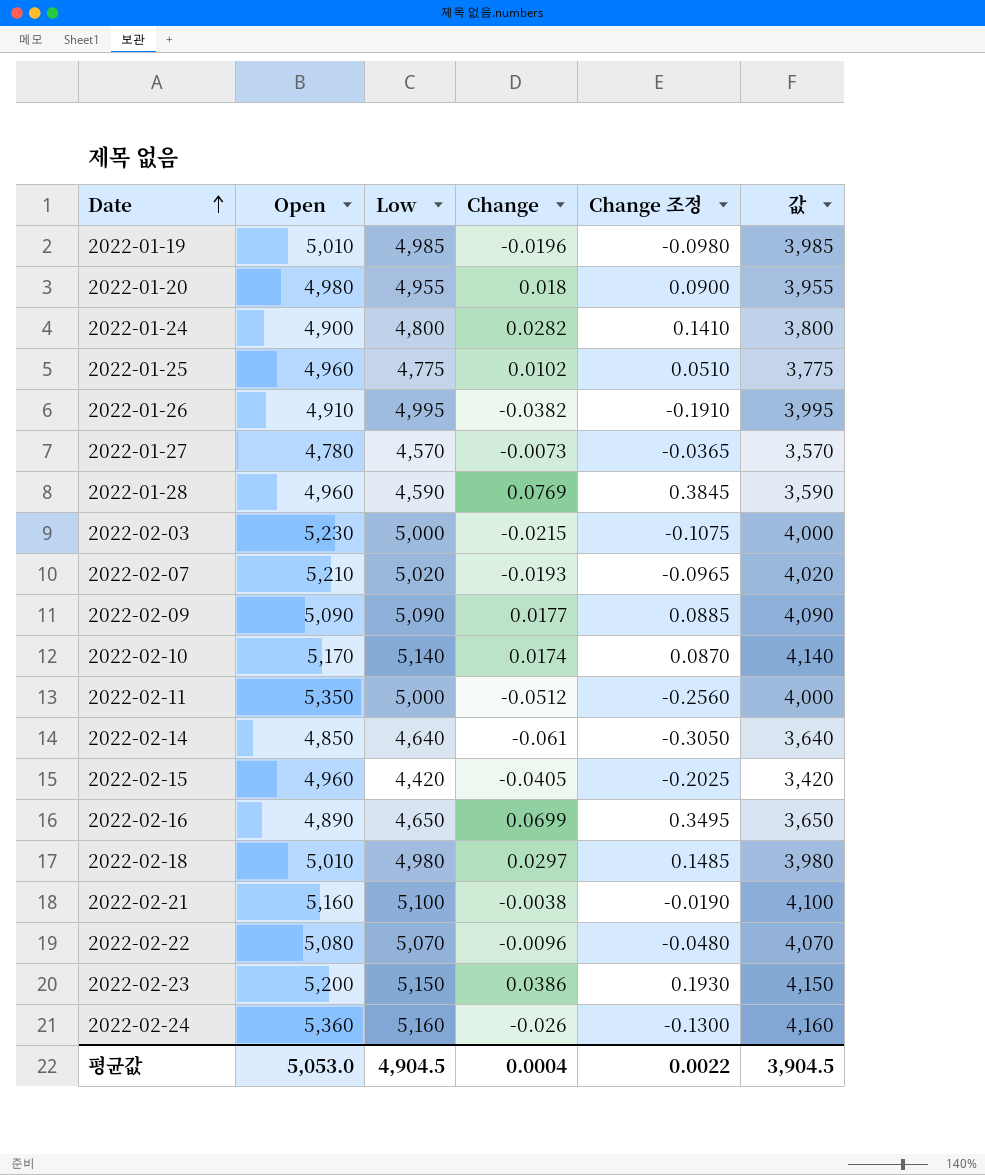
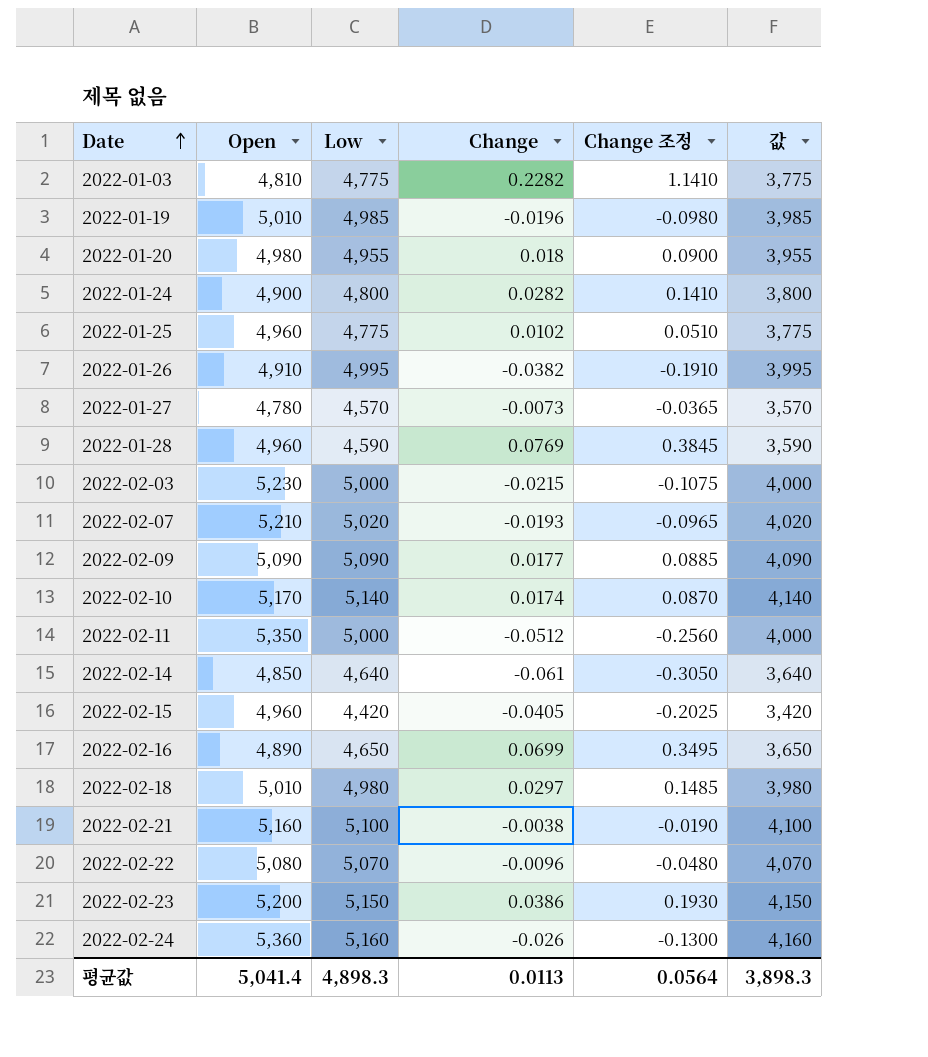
row 2022-01-03: none -> 4,810 | 4,775 | 0.2282 | 1.1410 | 3,775
평균값 | Open: 5,053.0 -> 5,041.4
평균값 | Low: 4,904.5 -> 4,898.3
평균값 | Change: 0.0004 -> 0.0113
평균값 | Change 조정: 0.0022 -> 0.0564
평균값 | 값: 3,904.5 -> 3,898.3

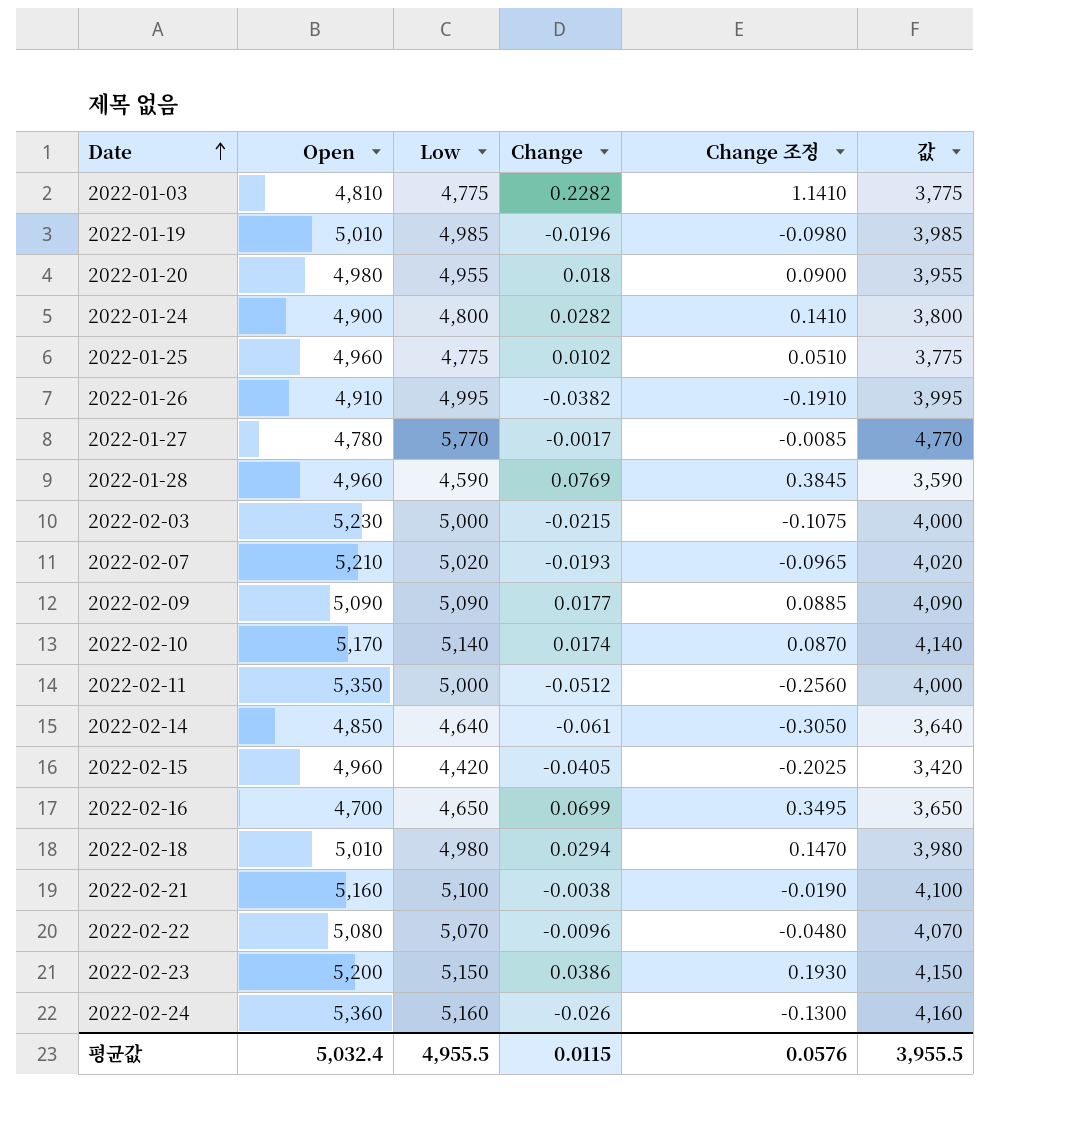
2022-01-27 | Low: 4,570 -> 5,770
2022-01-27 | Change: -0.0073 -> -0.0017
2022-01-27 | Change 조정: -0.0365 -> -0.0085
2022-01-27 | 값: 3,570 -> 4,770
2022-02-16 | Open: 4,890 -> 4,700
2022-02-18 | Change: 0.0297 -> 0.0294
2022-02-18 | Change 조정: 0.1485 -> 0.1470
평균값 | Open: 5,041.4 -> 5,032.4
평균값 | Low: 4,898.3 -> 4,955.5
평균값 | Change: 0.0113 -> 0.0115
평균값 | Change 조정: 0.0564 -> 0.0576
평균값 | 값: 3,898.3 -> 3,955.5

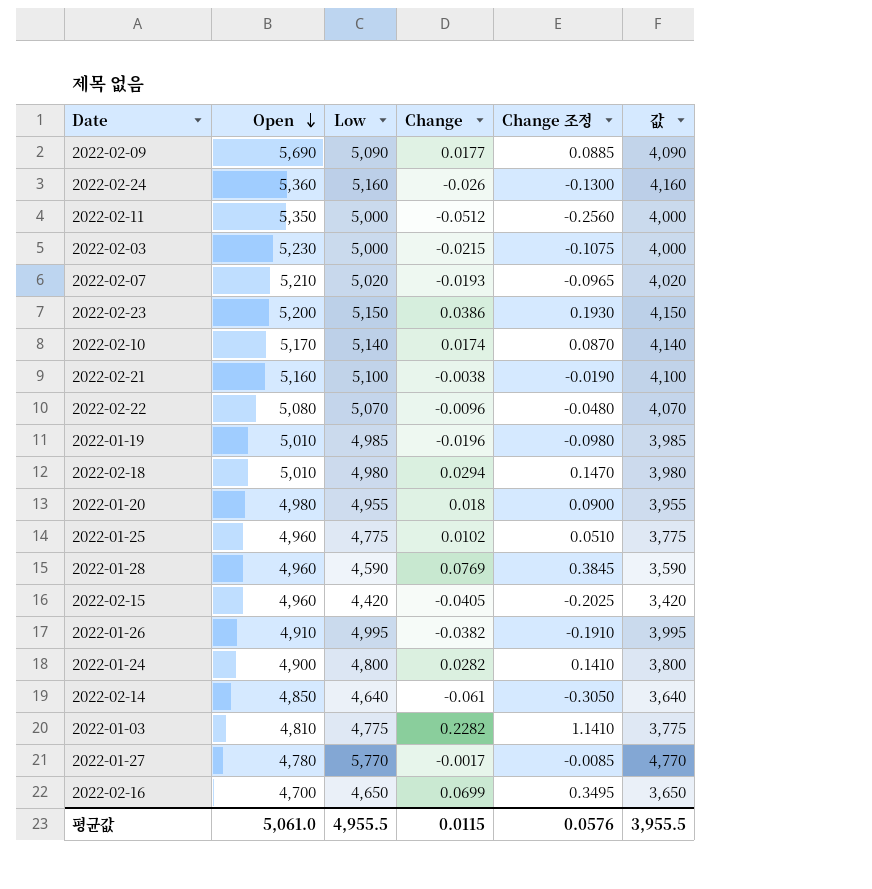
row order: Date ascending -> Open descending
2022-02-09 | Open: 5,090 -> 5,690
평균값 | Open: 5,032.4 -> 5,061.0

